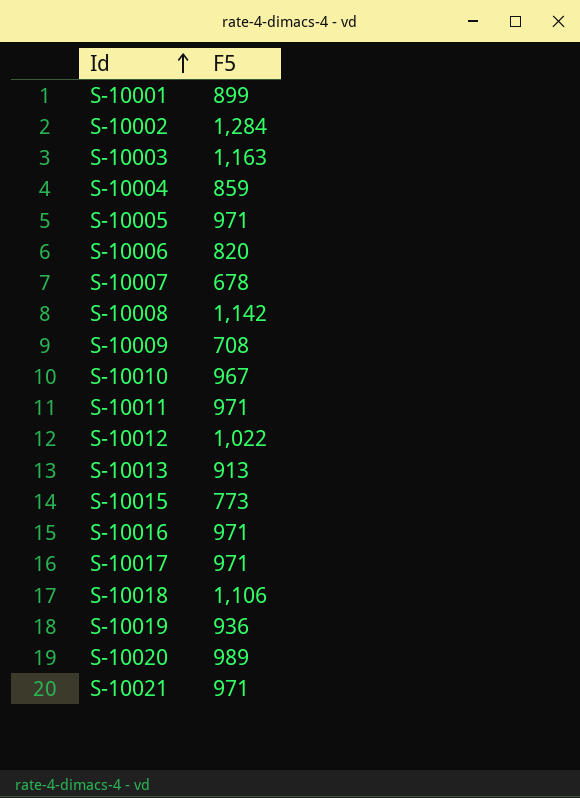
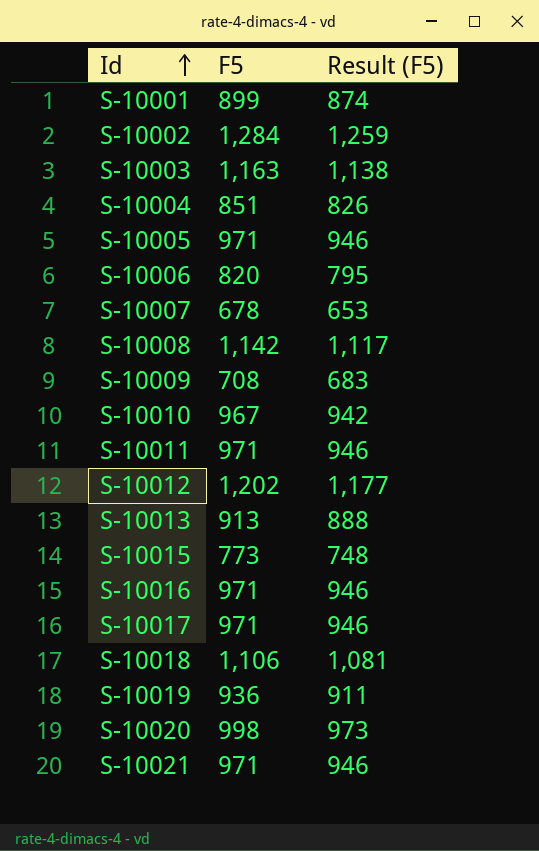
column Result (F5) | formula: none -> [F5] - 25
S-10004 | F5: 859 -> 851
S-10012 | F5: 1,022 -> 1,202
S-10020 | F5: 989 -> 998

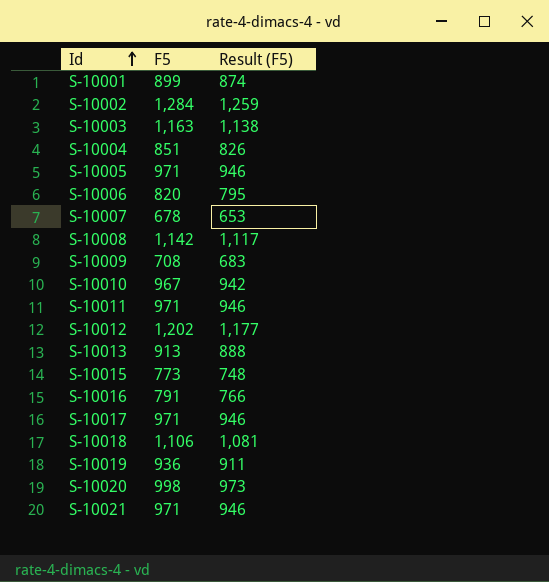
S-10016 | F5: 971 -> 791
S-10016 | Result (F5): 946 -> 766

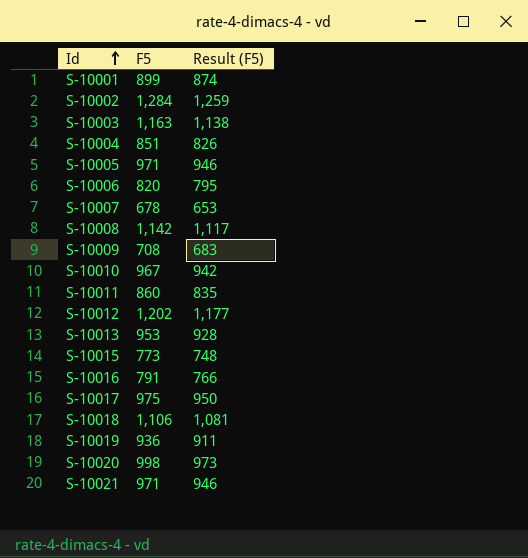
S-10011 | F5: 971 -> 860
S-10011 | Result (F5): 946 -> 835
S-10013 | F5: 913 -> 953
S-10013 | Result (F5): 888 -> 928
S-10017 | F5: 971 -> 975
S-10017 | Result (F5): 946 -> 950

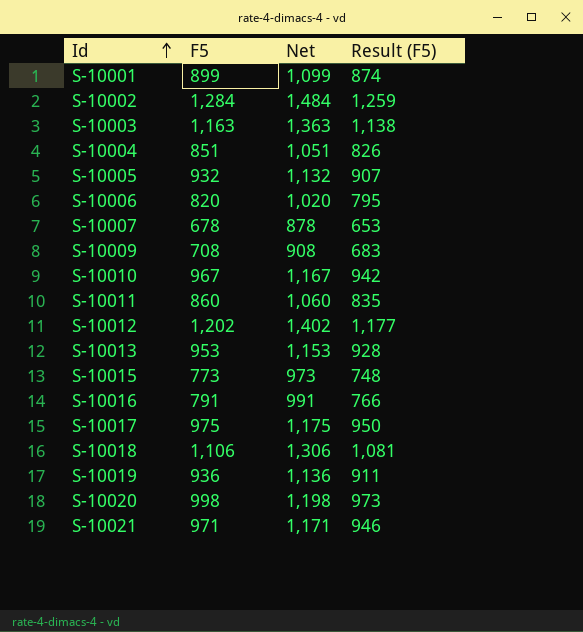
column Net | formula: none -> [F5] + 200
row S-10008: 1,142 | 1,117 -> none
S-10005 | F5: 971 -> 932
S-10005 | Result (F5): 946 -> 907

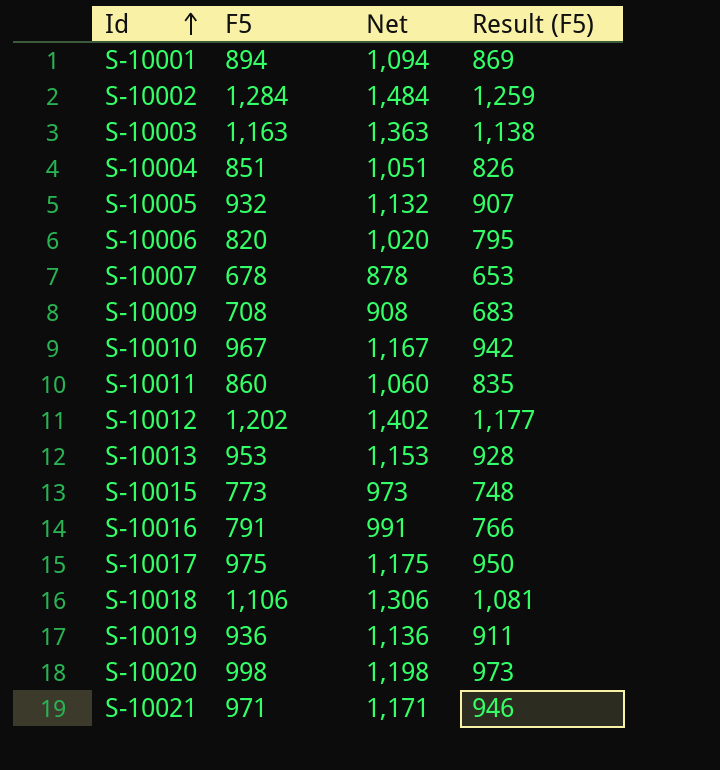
S-10001 | F5: 899 -> 894
S-10001 | Net: 1,099 -> 1,094
S-10001 | Result (F5): 874 -> 869

